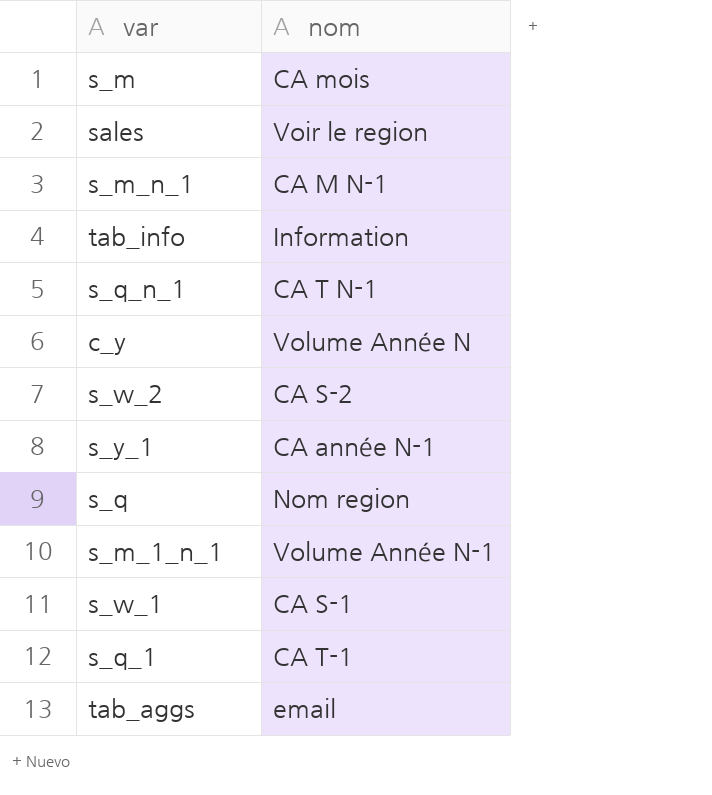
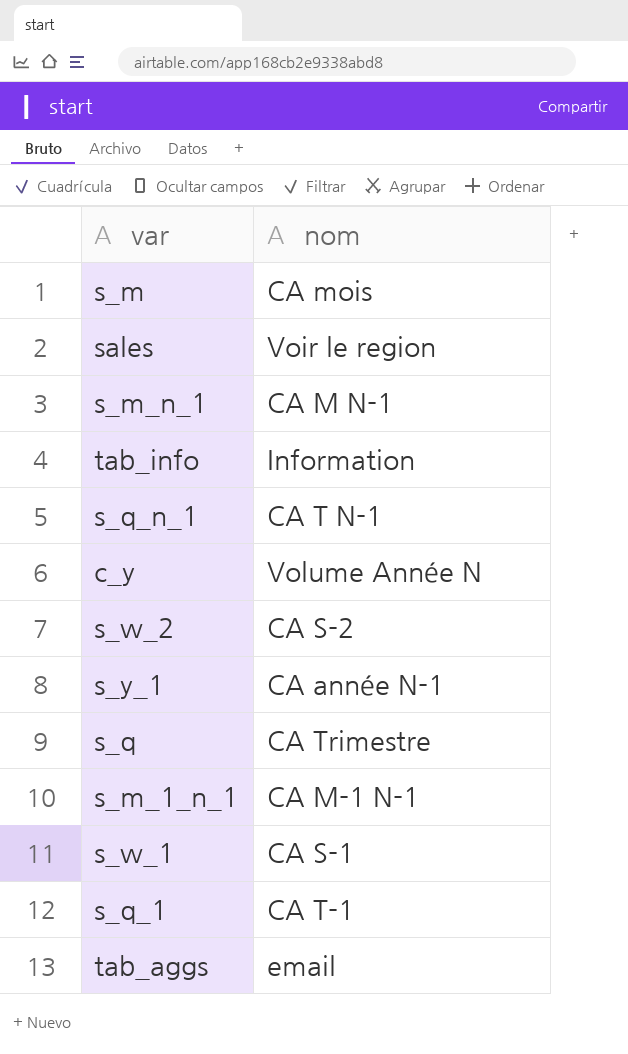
s_q | nom: Nom region -> CA Trimestre
s_m_1_n_1 | nom: Volume Année N-1 -> CA M-1 N-1

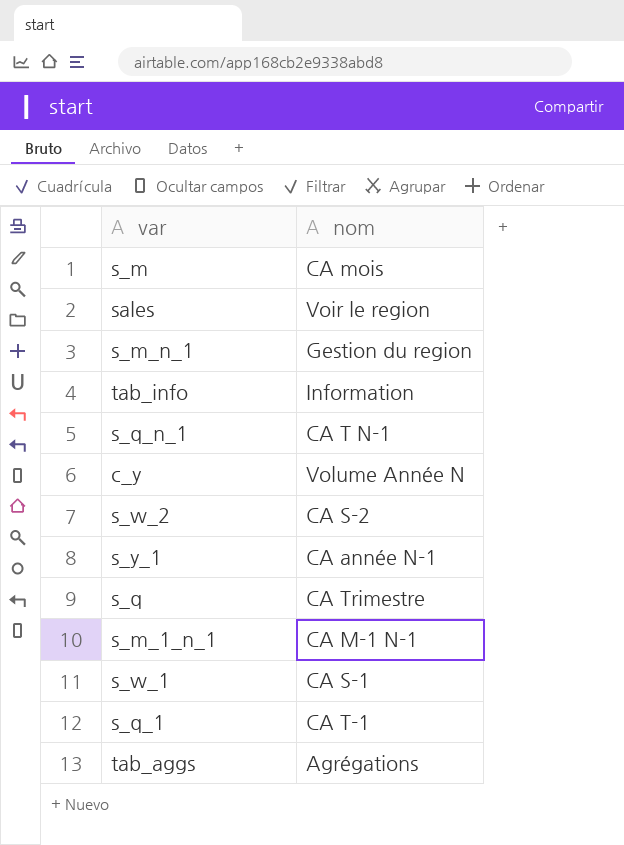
s_m_n_1 | nom: CA M N-1 -> Gestion du region
tab_aggs | nom: email -> Agrégations

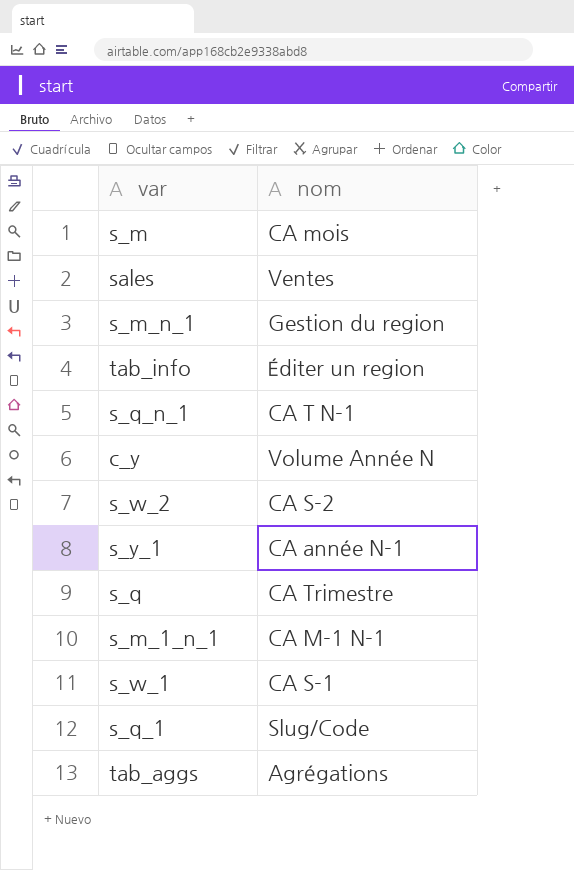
sales | nom: Voir le region -> Ventes
tab_info | nom: Information -> Éditer un region
s_q_1 | nom: CA T-1 -> Slug/Code

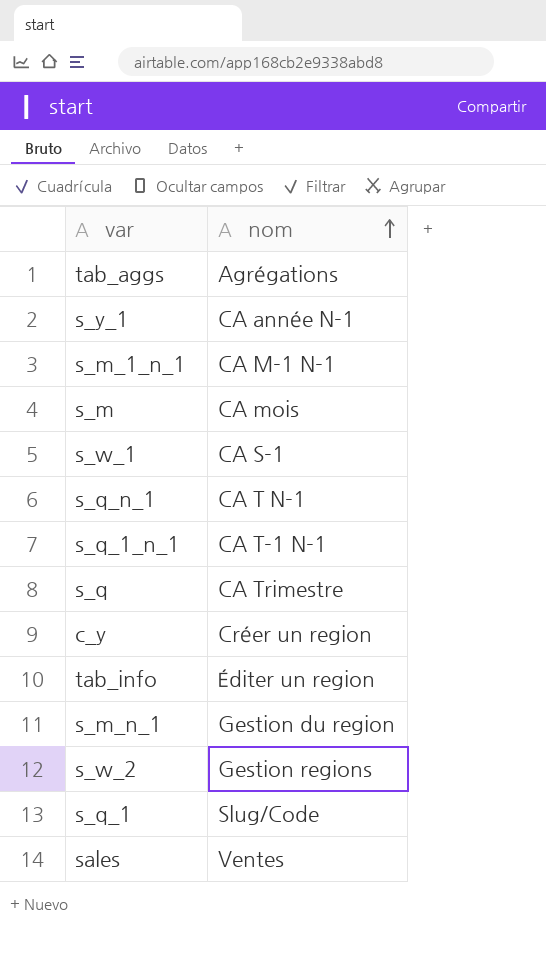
row order: none -> nom ascending
row s_q_1_n_1: none -> CA T-1 N-1
c_y | nom: Volume Année N -> Créer un region
s_w_2 | nom: CA S-2 -> Gestion regions

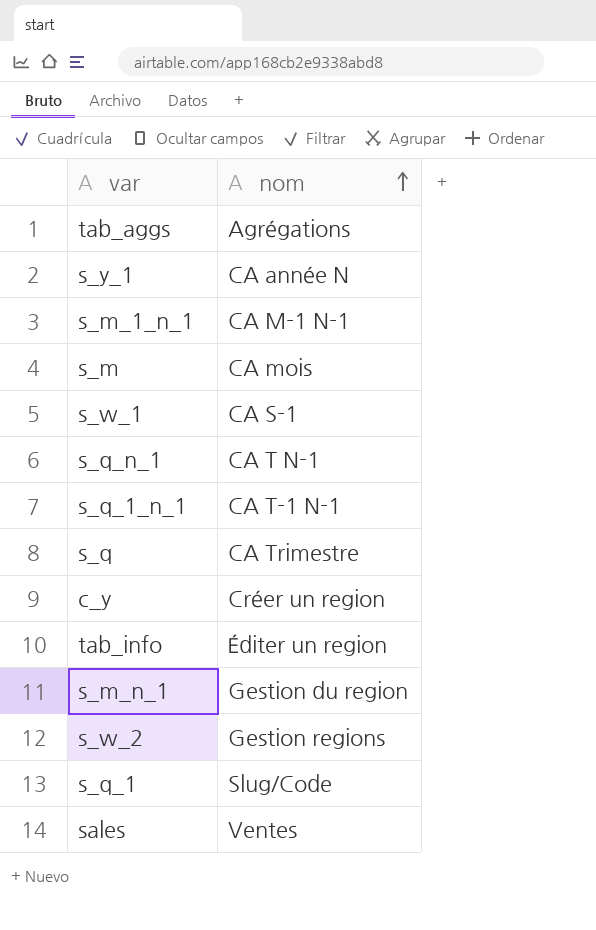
s_y_1 | nom: CA année N-1 -> CA année N

